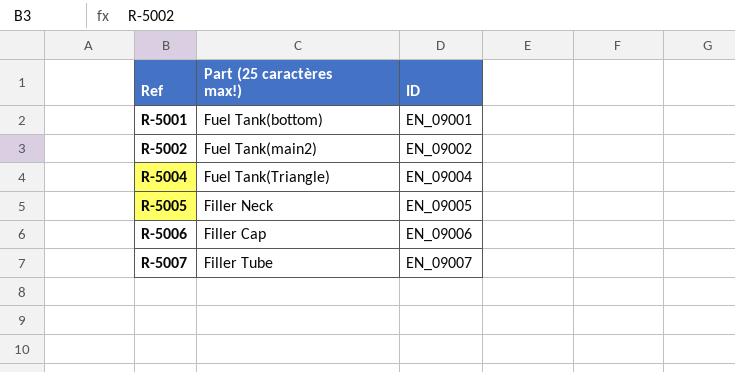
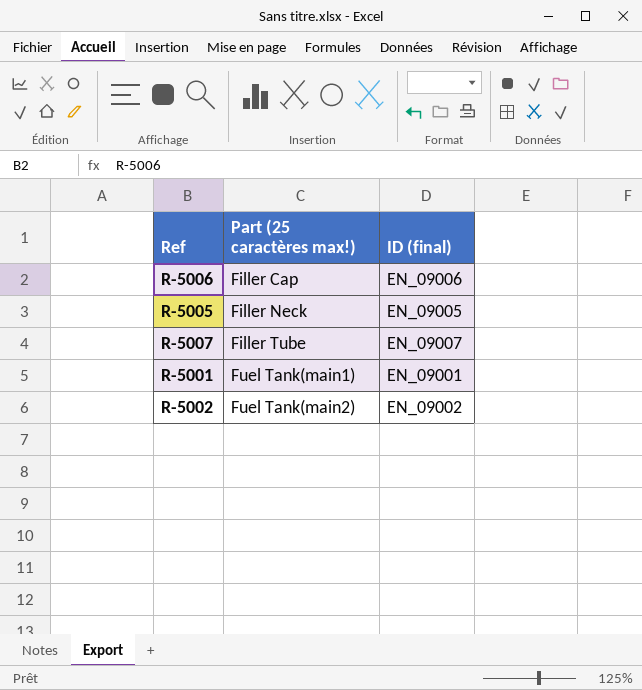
row order: Ref ascending -> Part (25 caractères max!) ascending
column name: ID -> ID (final)
row R-5004: Fuel Tank(Triangle) | EN_09004 -> none
R-5001 | Part (25 caractères max!): Fuel Tank(bottom) -> Fuel Tank(main1)

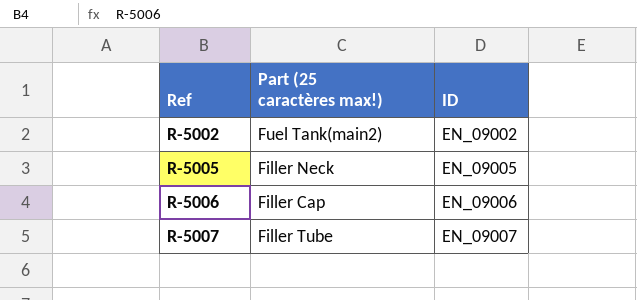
row order: Part (25 caractères max!) ascending -> Ref ascending
column name: ID (final) -> ID
row R-5001: Fuel Tank(main1) | EN_09001 -> none

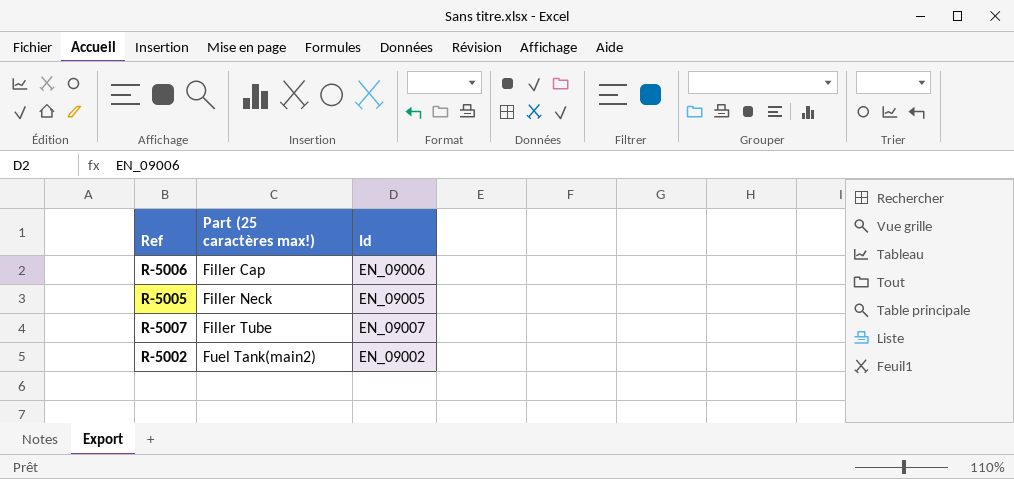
row order: Ref ascending -> Part (25 caractères max!) ascending
column name: ID -> Id

